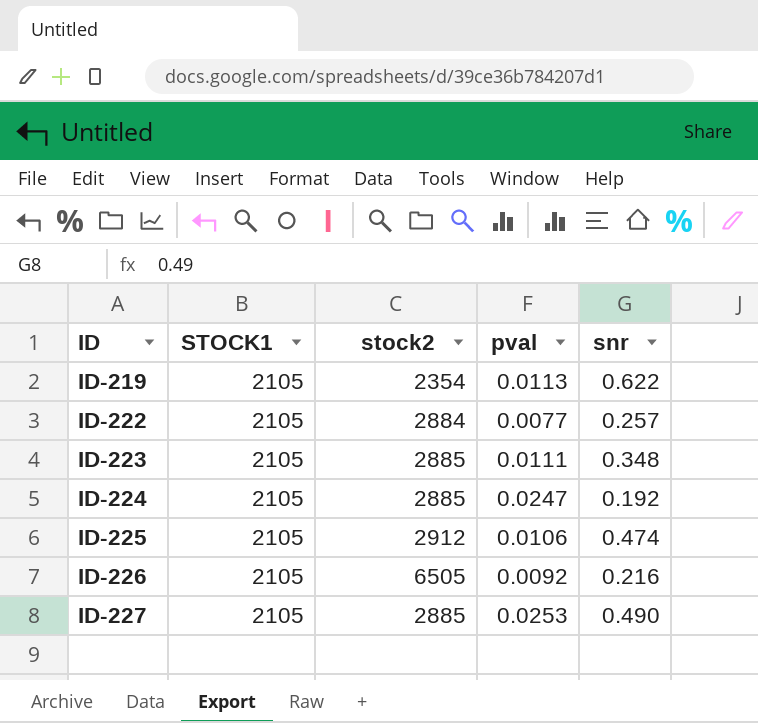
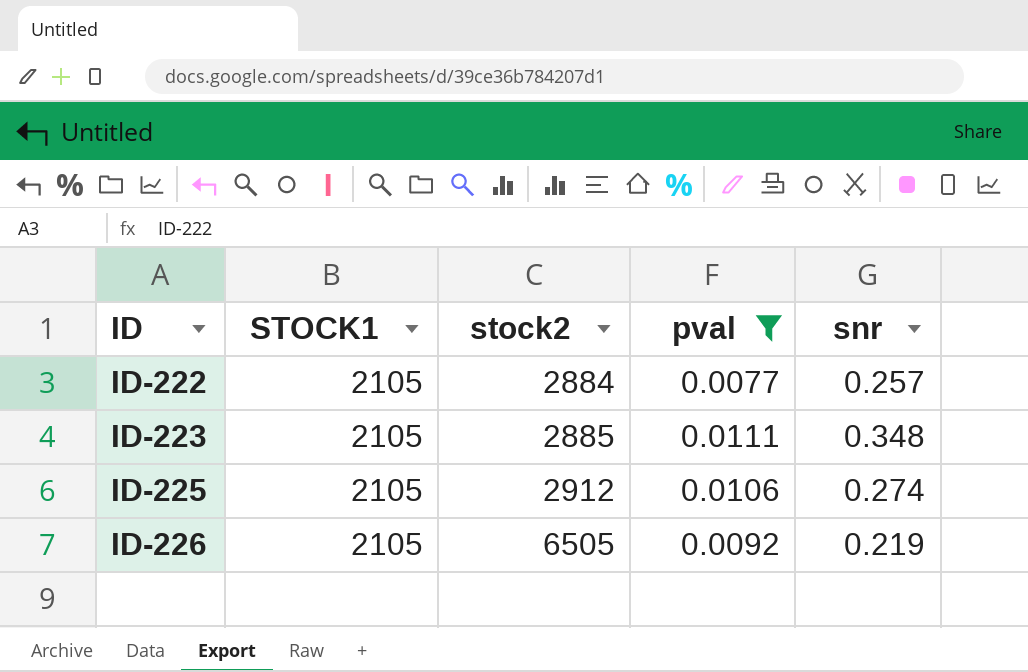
filter: none -> pval <= 0.0111
ID-225 | snr: 0.474 -> 0.274
ID-226 | snr: 0.216 -> 0.219

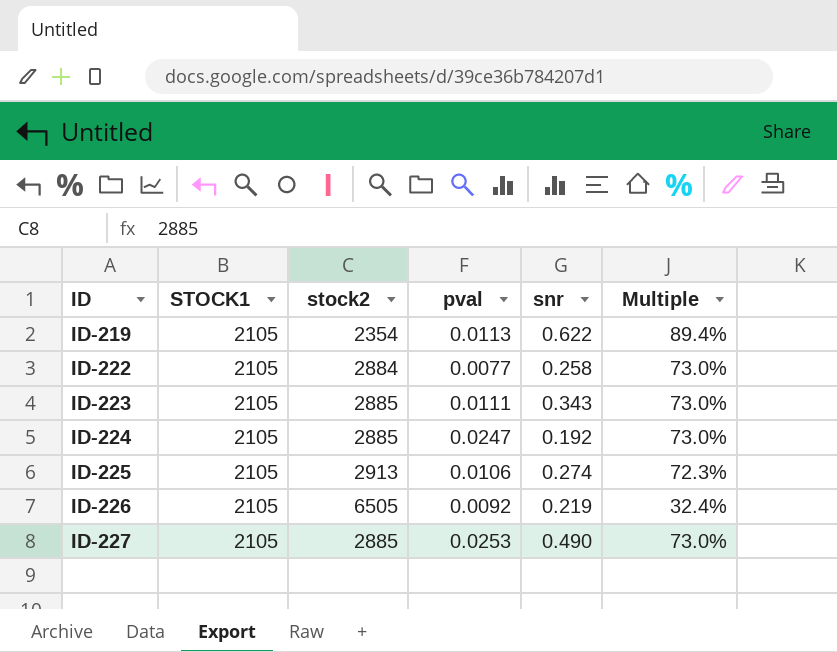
filter: pval <= 0.0111 -> none
column Multiple | formula: none -> [STOCK1] / [stock2]
ID-222 | snr: 0.257 -> 0.258
ID-223 | snr: 0.348 -> 0.343
ID-225 | stock2: 2912 -> 2913

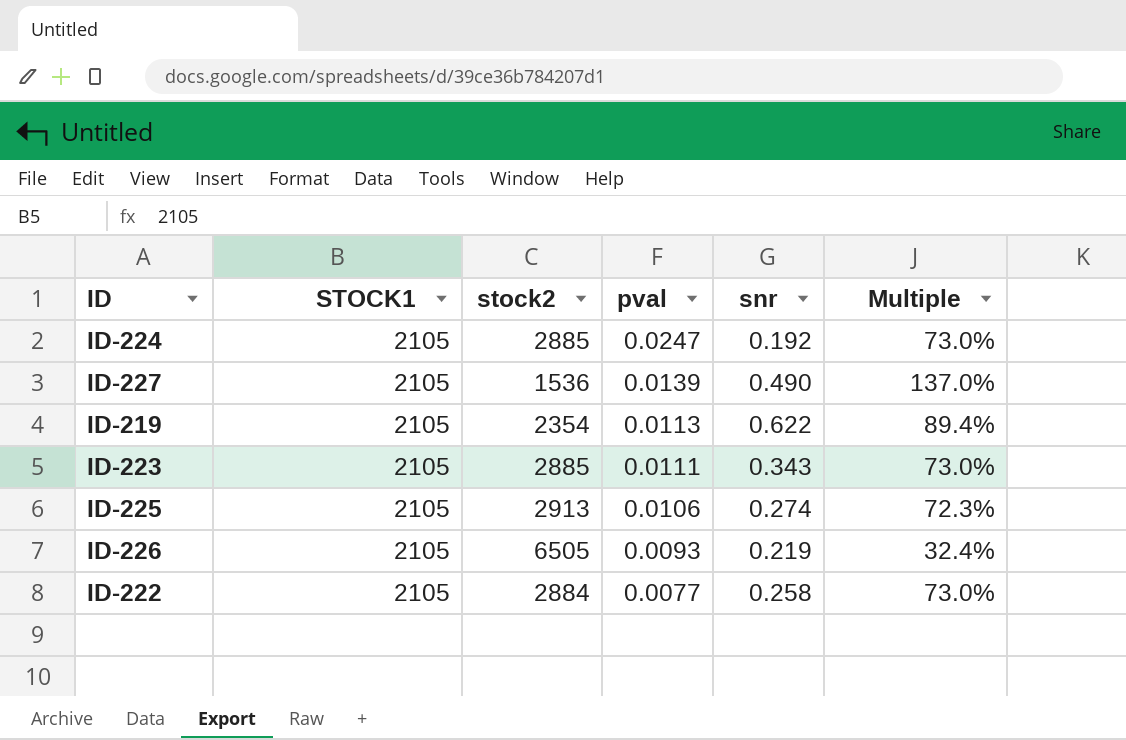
row order: ID ascending -> pval descending
ID-227 | stock2: 2885 -> 1536
ID-227 | pval: 0.0253 -> 0.0139
ID-227 | Multiple: 73.0% -> 137.0%
ID-226 | pval: 0.0092 -> 0.0093

